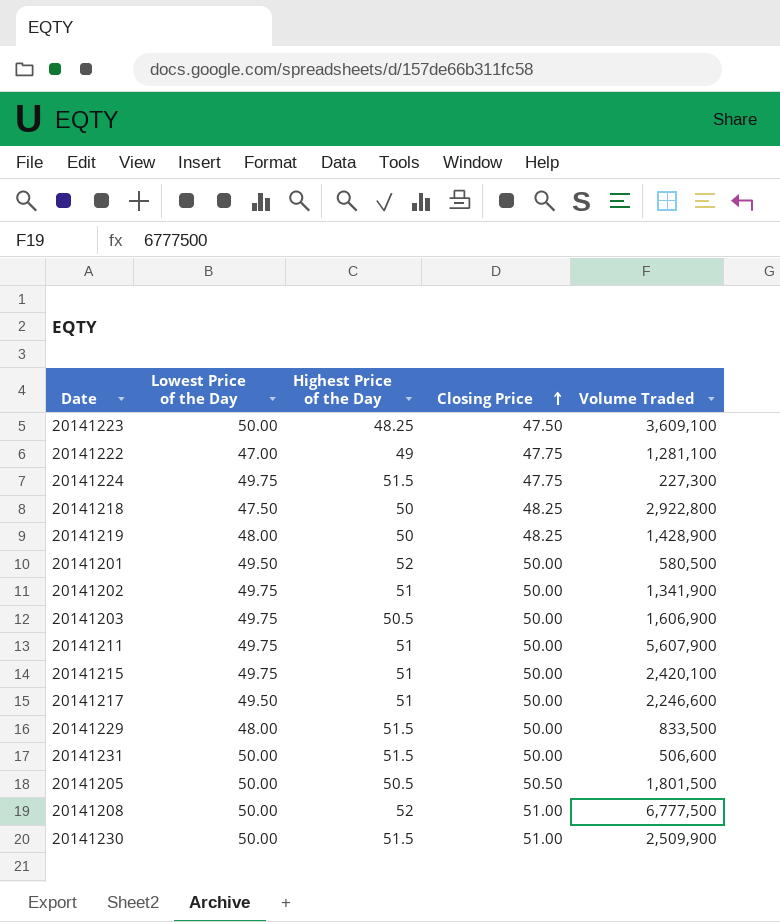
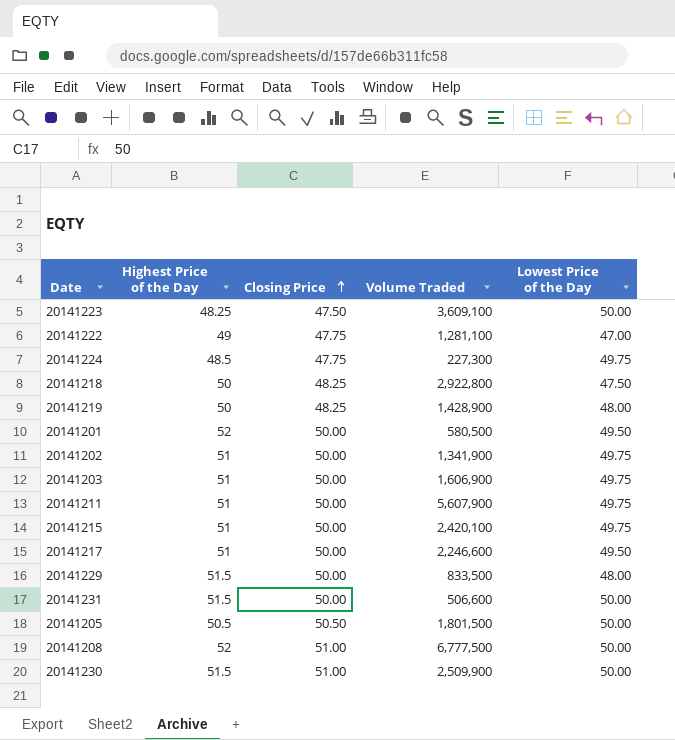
column Lowest Price of the Day | position: 2 -> 5
20141224 | Highest Price of the Day: 51.5 -> 48.5
20141203 | Highest Price of the Day: 50.5 -> 51

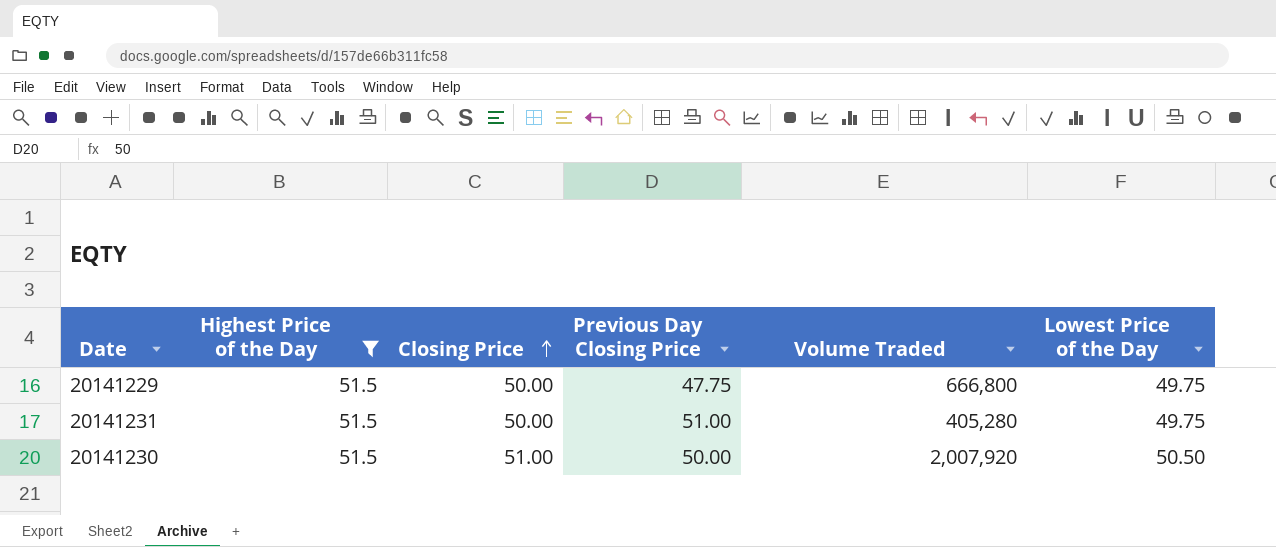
filter: none -> Highest Price of the Day = 51.5
column Previous Day Closing Price | position: none -> 4
20141229 | Volume Traded: 833,500 -> 666,800
20141229 | Lowest Price of the Day: 48.00 -> 49.75
20141231 | Volume Traded: 506,600 -> 405,280
20141231 | Lowest Price of the Day: 50.00 -> 49.75
20141230 | Volume Traded: 2,509,900 -> 2,007,920
20141230 | Lowest Price of the Day: 50.00 -> 50.50

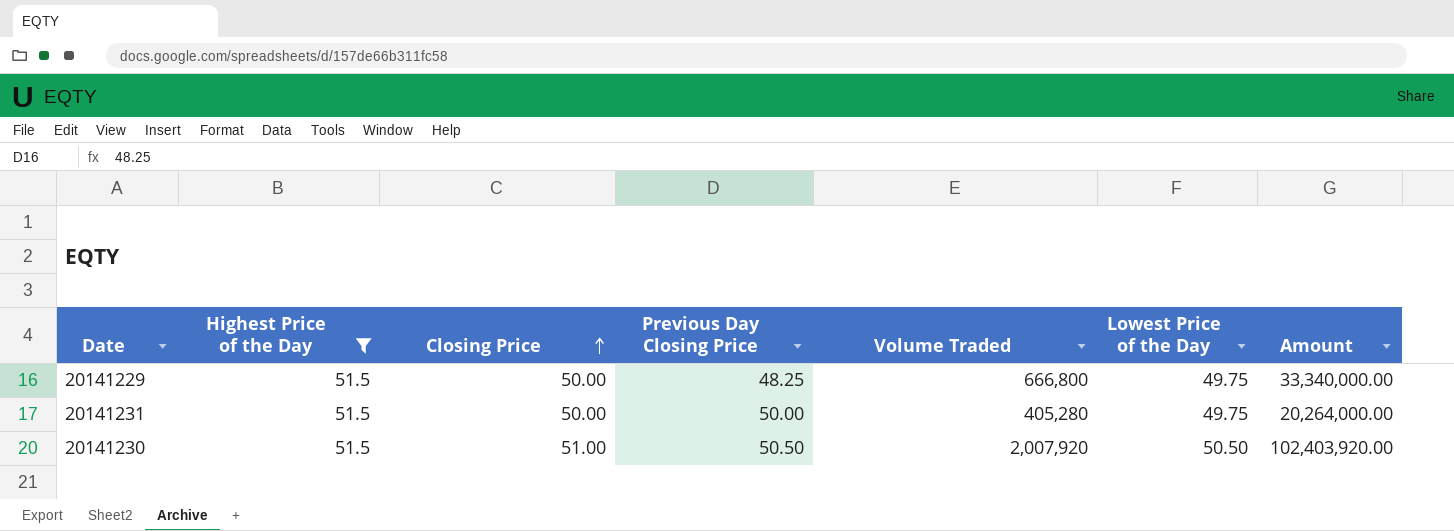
column Amount | formula: none -> [Closing Price] * [Volume Traded]
20141229 | Previous Day Closing Price: 47.75 -> 48.25
20141231 | Previous Day Closing Price: 51.00 -> 50.00
20141230 | Previous Day Closing Price: 50.00 -> 50.50

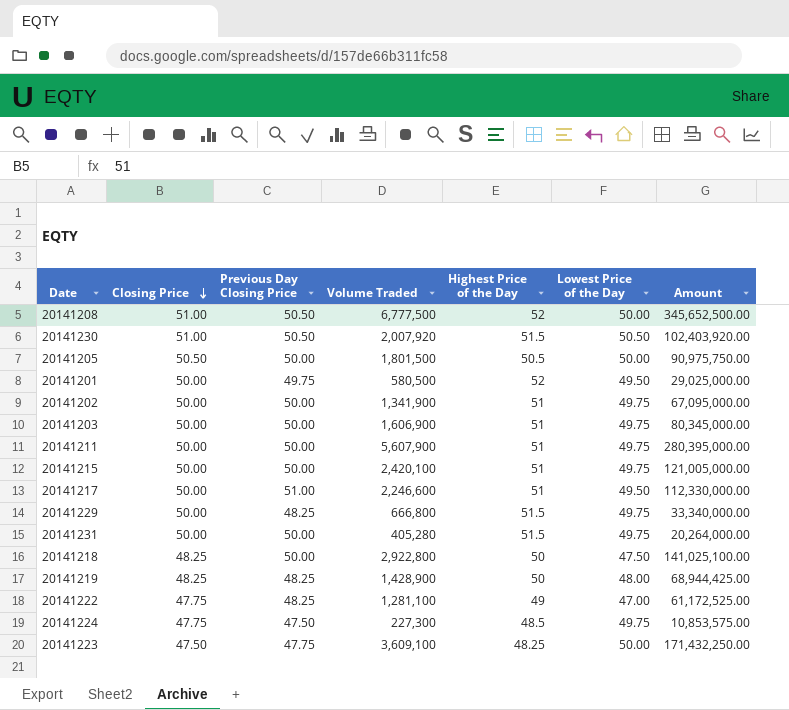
filter: Highest Price of the Day = 51.5 -> none
row order: Closing Price ascending -> Closing Price descending
column Highest Price of the Day | position: 2 -> 5

